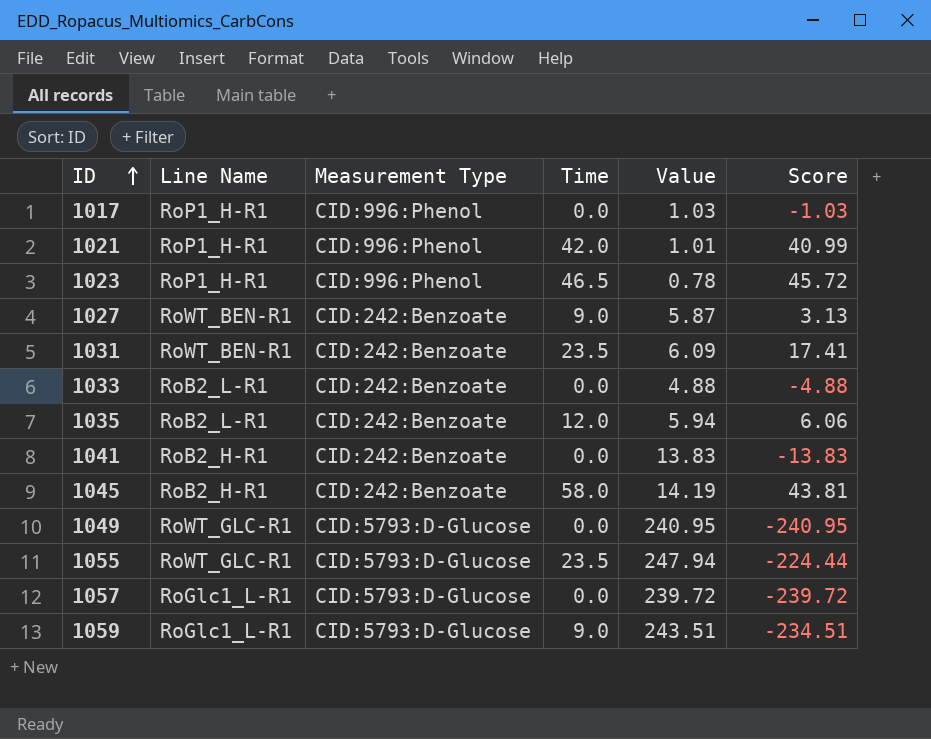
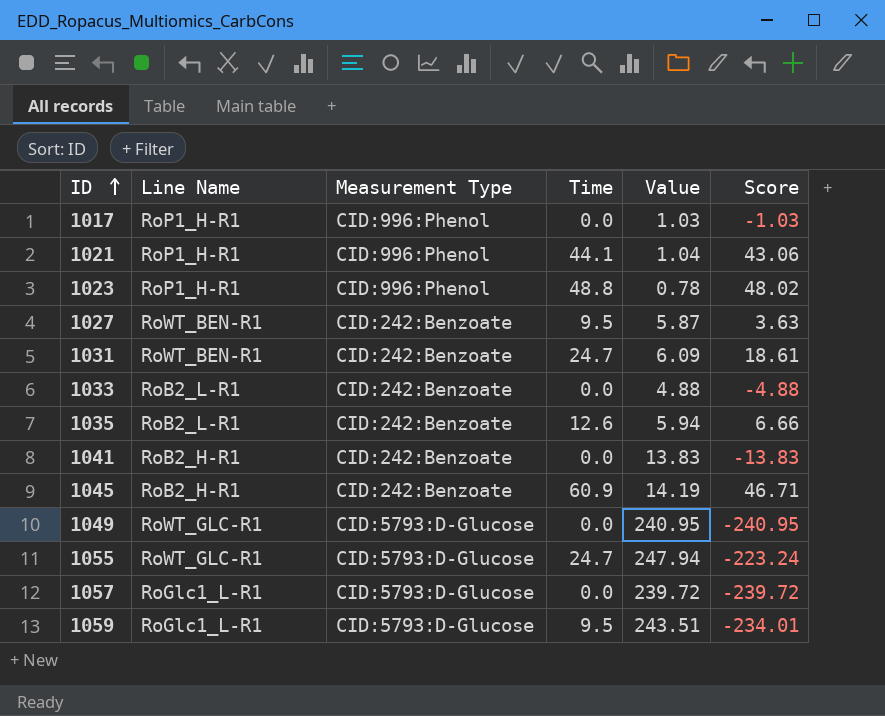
1021 | Time: 42.0 -> 44.1
1021 | Value: 1.01 -> 1.04
1021 | Score: 40.99 -> 43.06
1023 | Time: 46.5 -> 48.8
1023 | Score: 45.72 -> 48.02
1027 | Time: 9.0 -> 9.5
1027 | Score: 3.13 -> 3.63
1031 | Time: 23.5 -> 24.7
1031 | Score: 17.41 -> 18.61
1035 | Time: 12.0 -> 12.6
1035 | Score: 6.06 -> 6.66
1045 | Time: 58.0 -> 60.9
1045 | Score: 43.81 -> 46.71
1055 | Time: 23.5 -> 24.7
1055 | Score: -224.44 -> -223.24
1059 | Time: 9.0 -> 9.5
1059 | Score: -234.51 -> -234.01

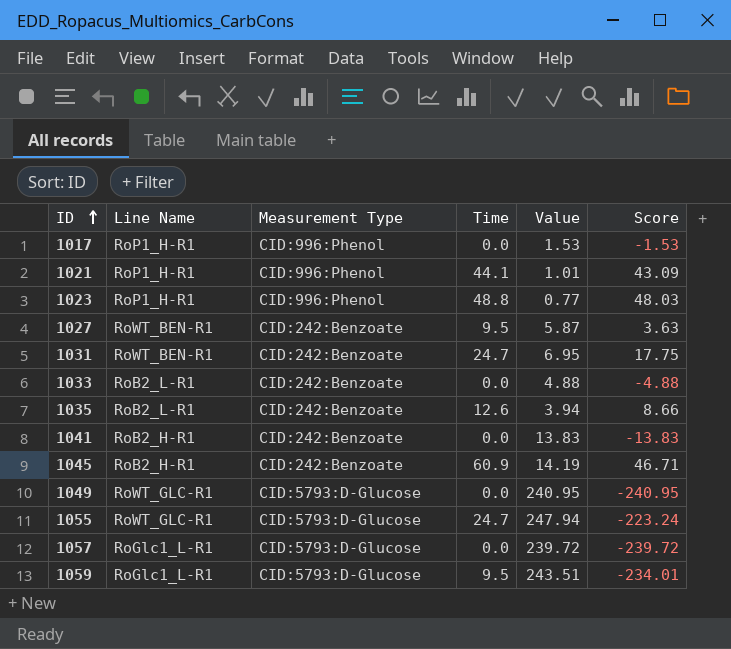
1017 | Value: 1.03 -> 1.53
1017 | Score: -1.03 -> -1.53
1021 | Value: 1.04 -> 1.01
1021 | Score: 43.06 -> 43.09
1023 | Value: 0.78 -> 0.77
1023 | Score: 48.02 -> 48.03
1031 | Value: 6.09 -> 6.95
1031 | Score: 18.61 -> 17.75
1035 | Value: 5.94 -> 3.94
1035 | Score: 6.66 -> 8.66

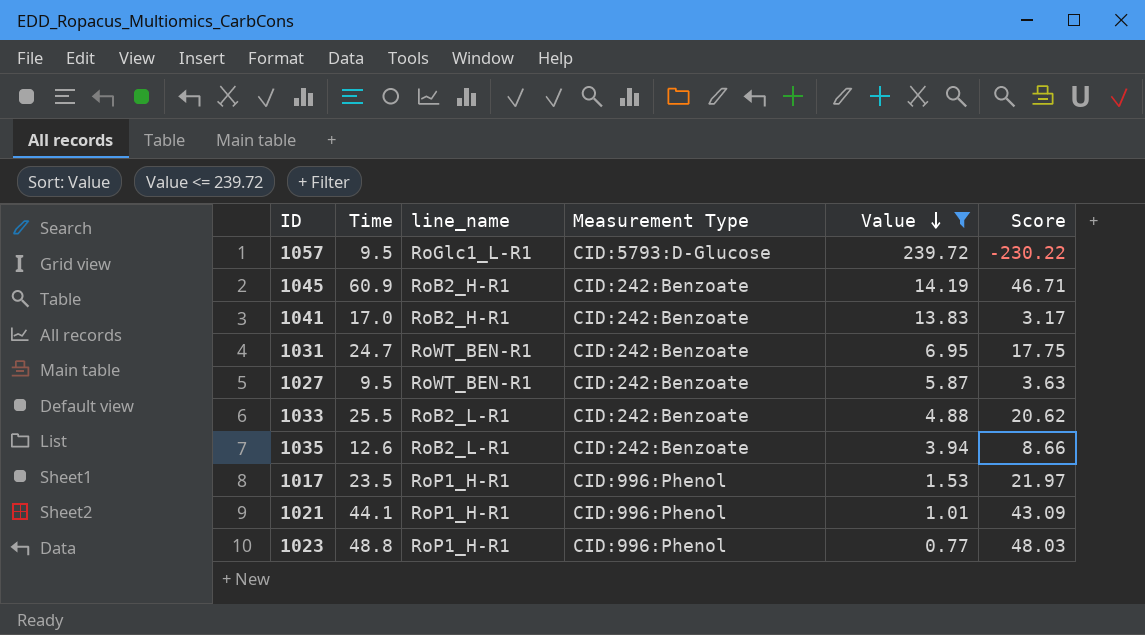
filter: none -> Value <= 239.72
row order: ID ascending -> Value descending
column Time | position: 4 -> 2
column name: Line Name -> line_name
1057 | Time: 0.0 -> 9.5
1057 | Score: -239.72 -> -230.22
1041 | Time: 0.0 -> 17.0
1041 | Score: -13.83 -> 3.17
1033 | Time: 0.0 -> 25.5
1033 | Score: -4.88 -> 20.62
1017 | Time: 0.0 -> 23.5
1017 | Score: -1.53 -> 21.97

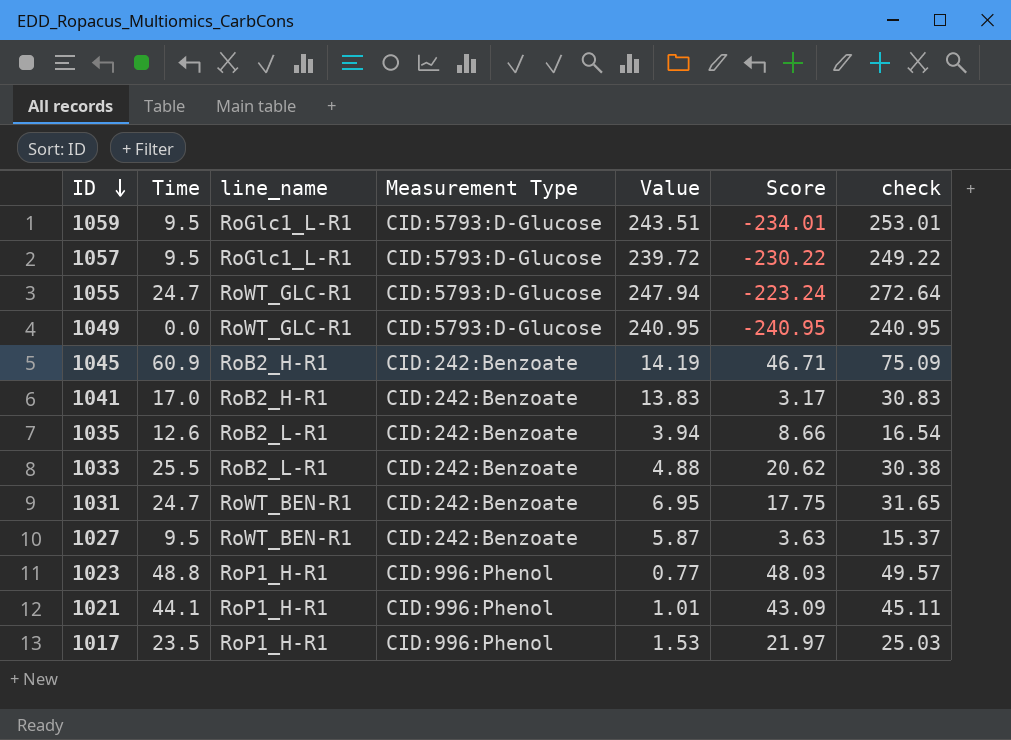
filter: Value <= 239.72 -> none
row order: Value descending -> ID descending
column check | formula: none -> [Time] + [Value]

